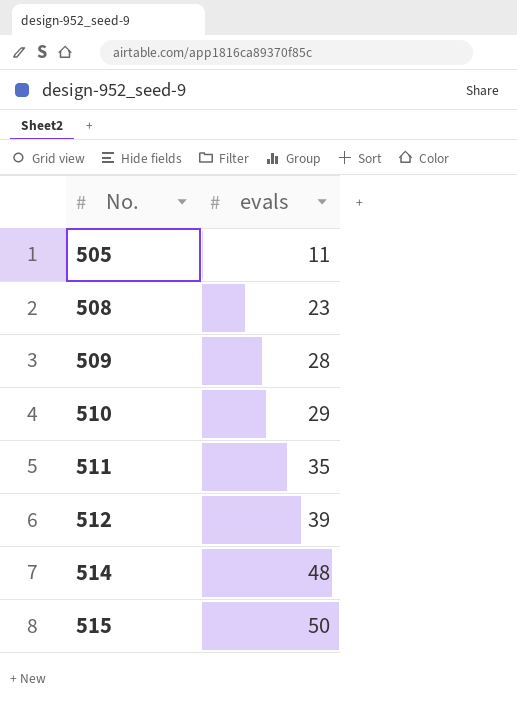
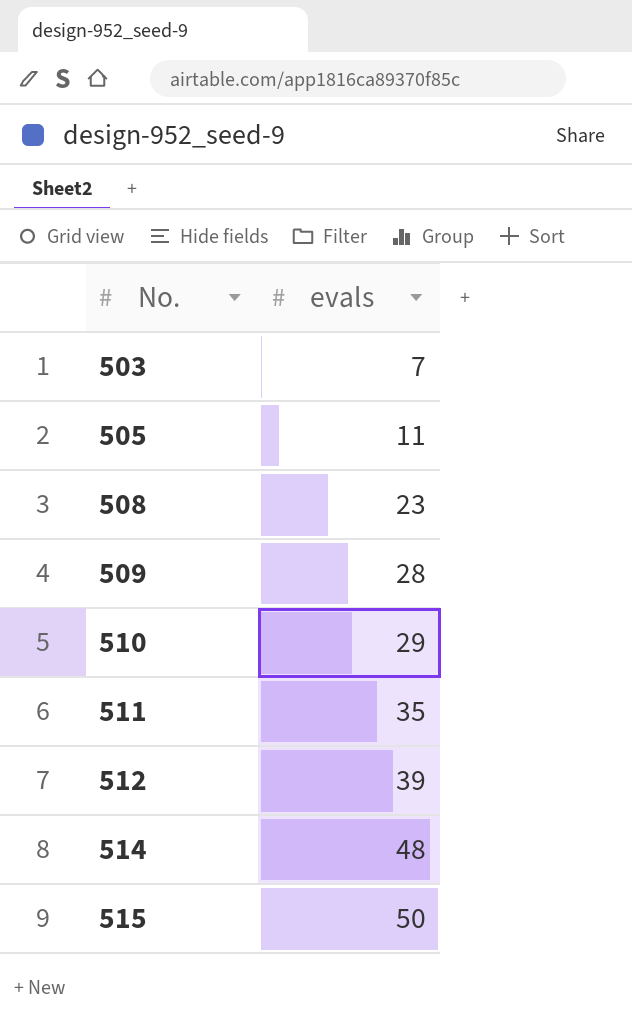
row 503: none -> 7

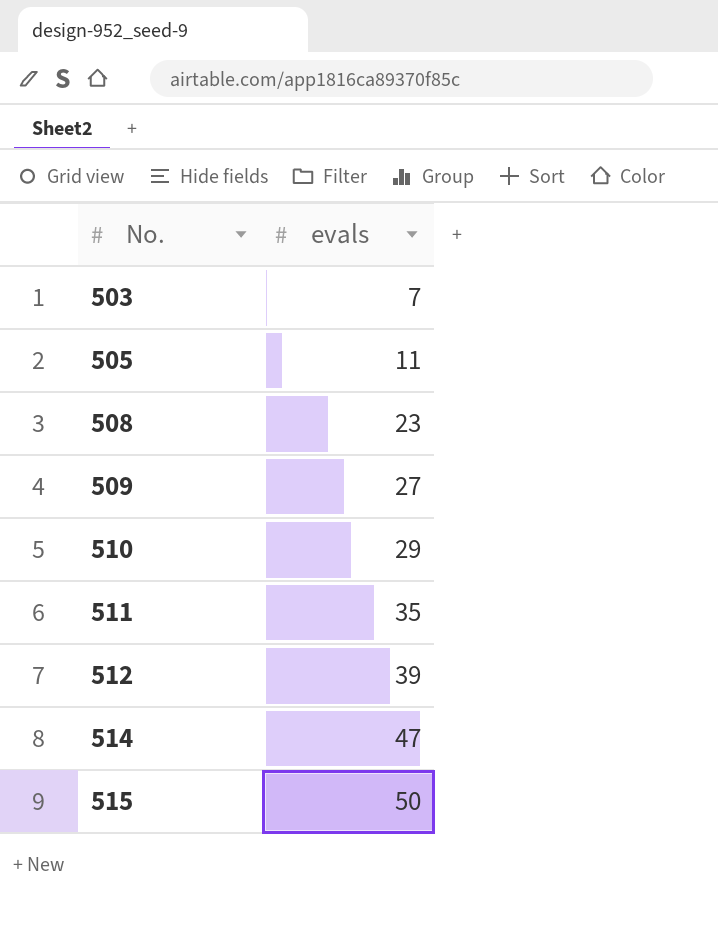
509 | evals: 28 -> 27
514 | evals: 48 -> 47

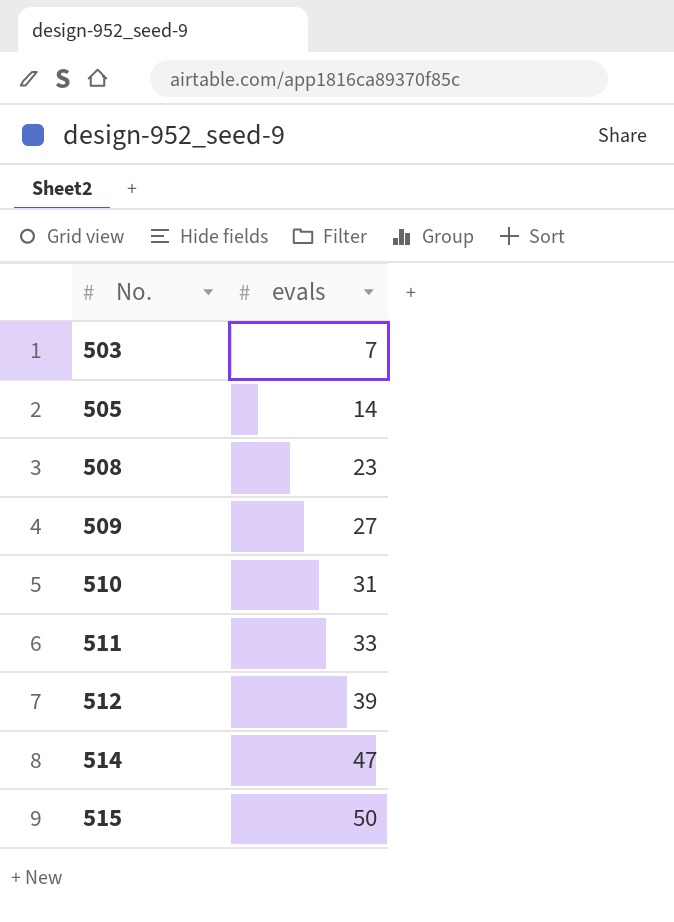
505 | evals: 11 -> 14
510 | evals: 29 -> 31
511 | evals: 35 -> 33

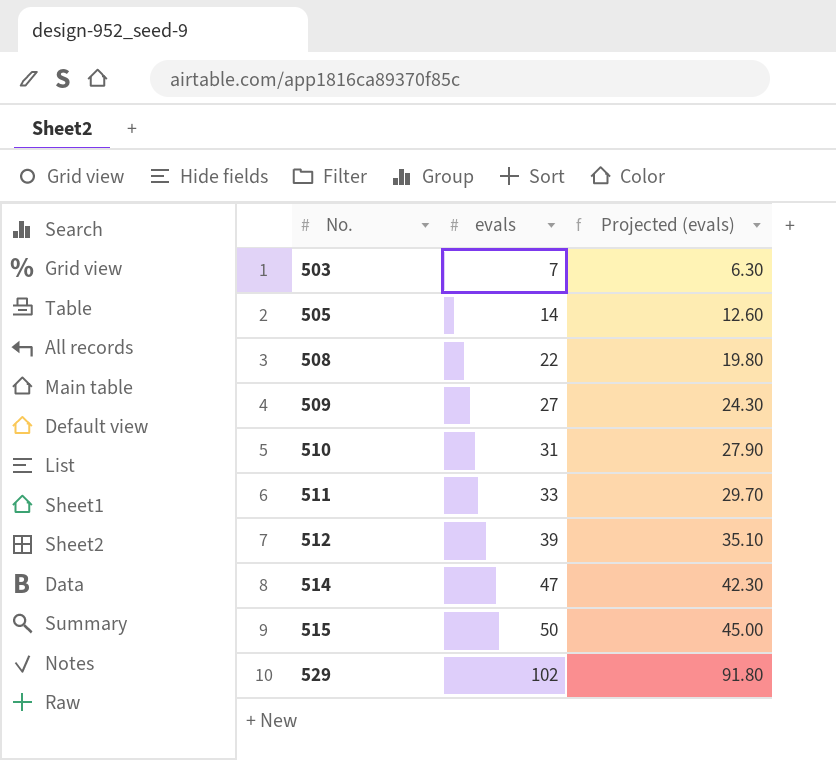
column Projected (evals) | formula: none -> [evals] * 0.9
508 | evals: 23 -> 22
row 529: none -> 102 | 91.80

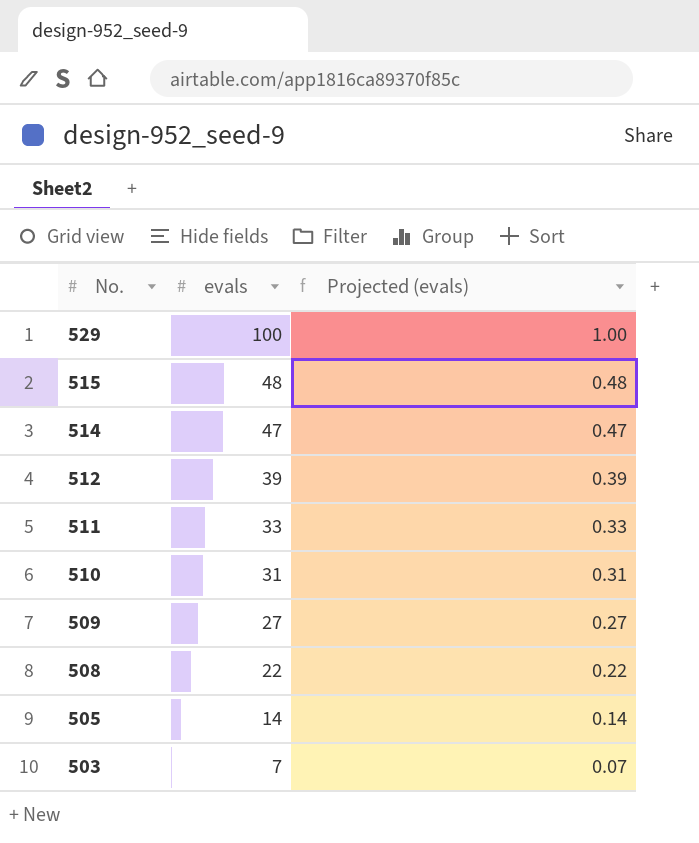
row order: No. ascending -> No. descending
column Projected (evals) | formula: [evals] * 0.9 -> [evals] * 0.01
529 | evals: 102 -> 100
515 | evals: 50 -> 48

